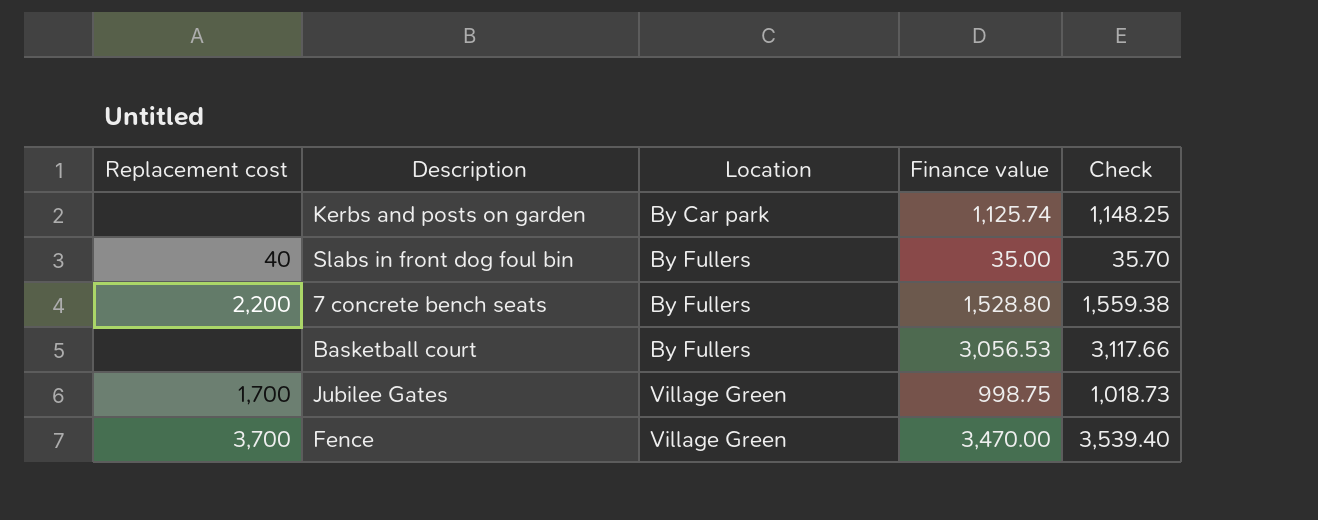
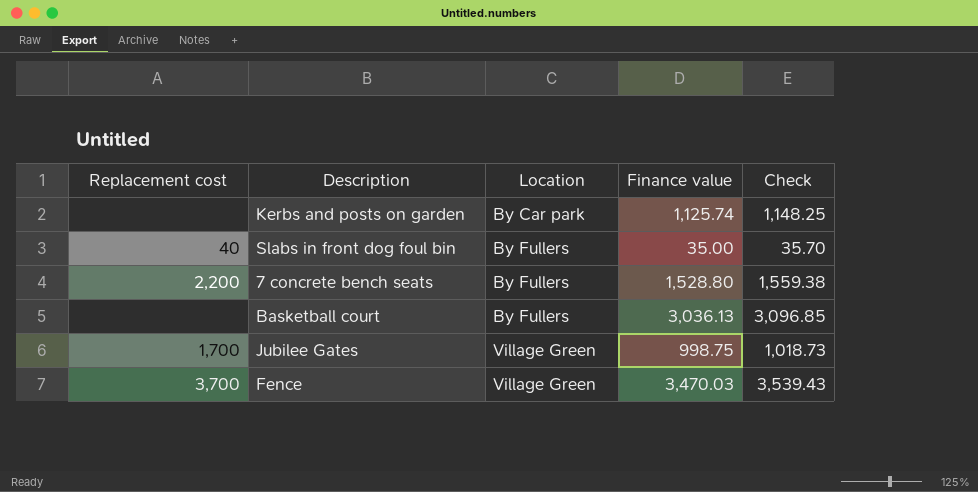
Basketball court | Finance value: 3,056.53 -> 3,036.13
Basketball court | Check: 3,117.66 -> 3,096.85
Fence | Finance value: 3,470.00 -> 3,470.03
Fence | Check: 3,539.40 -> 3,539.43

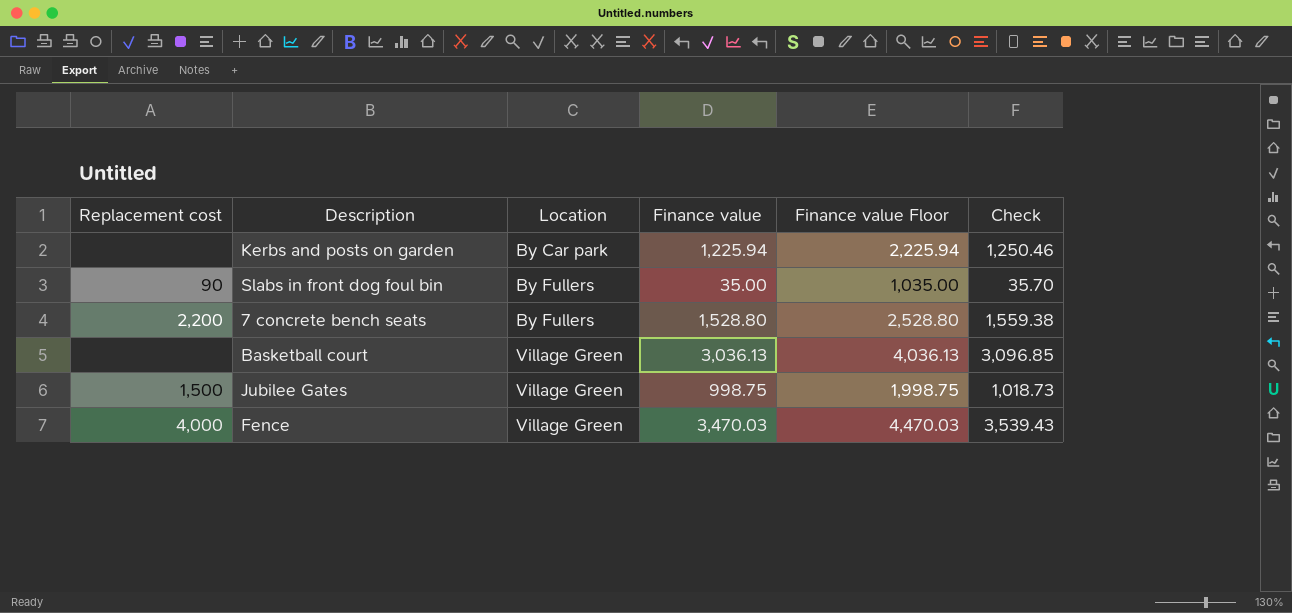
column Finance value Floor | formula: none -> [Finance value] + 1000
Kerbs and posts on garden | Finance value: 1,125.74 -> 1,225.94
Kerbs and posts on garden | Check: 1,148.25 -> 1,250.46
Slabs in front dog foul bin | Replacement cost: 40 -> 90
Basketball court | Location: By Fullers -> Village Green
Jubilee Gates | Replacement cost: 1,700 -> 1,500
Fence | Replacement cost: 3,700 -> 4,000

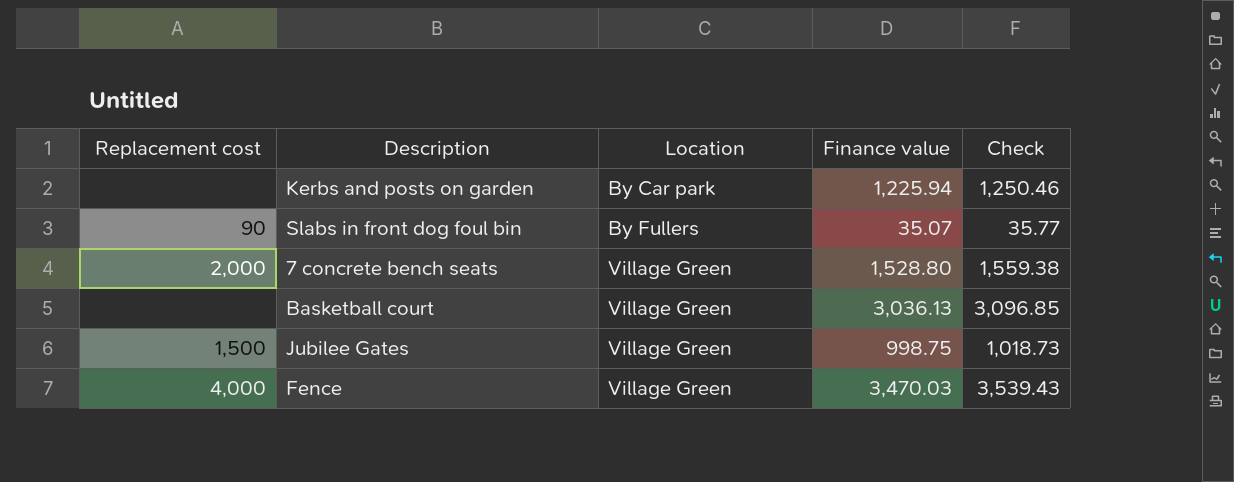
column Finance value Floor | formula: [Finance value] + 1000 -> none
Slabs in front dog foul bin | Finance value: 35.00 -> 35.07
Slabs in front dog foul bin | Check: 35.70 -> 35.77
7 concrete bench seats | Replacement cost: 2,200 -> 2,000
7 concrete bench seats | Location: By Fullers -> Village Green

